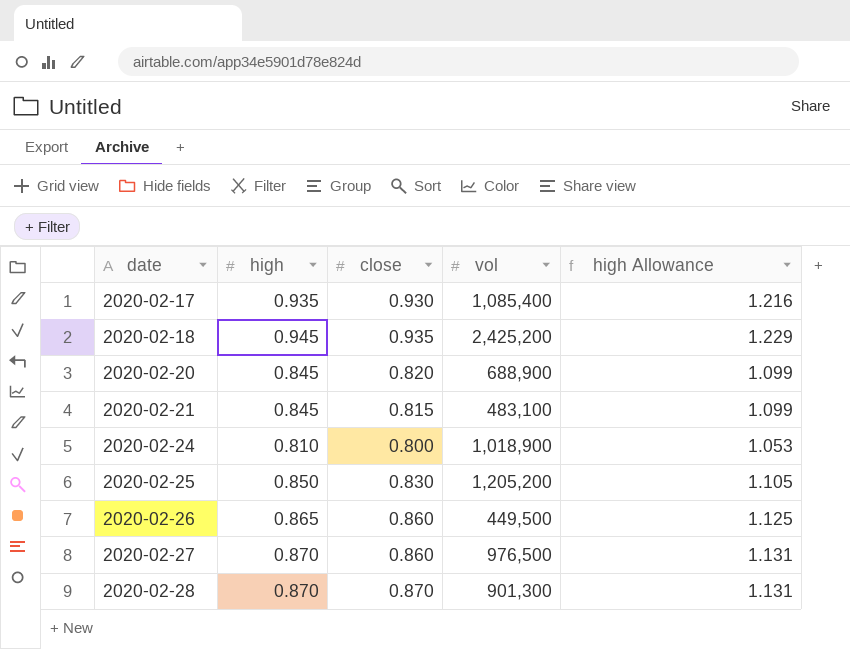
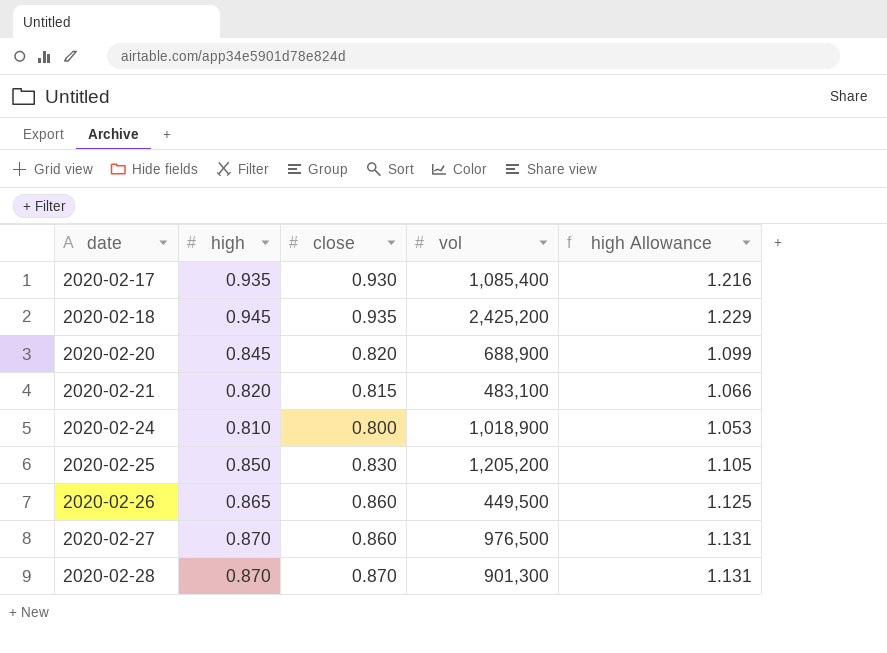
2020-02-21 | high: 0.845 -> 0.820
2020-02-21 | high Allowance: 1.099 -> 1.066

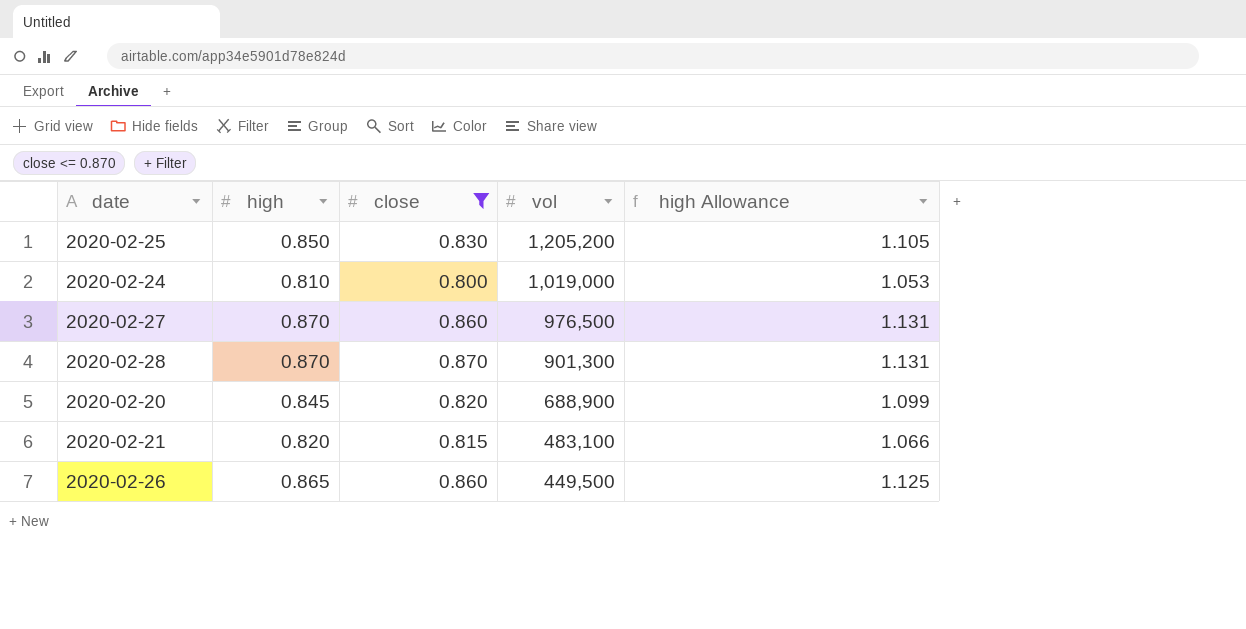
filter: none -> close <= 0.870
row order: date ascending -> vol descending
2020-02-24 | vol: 1,018,900 -> 1,019,000

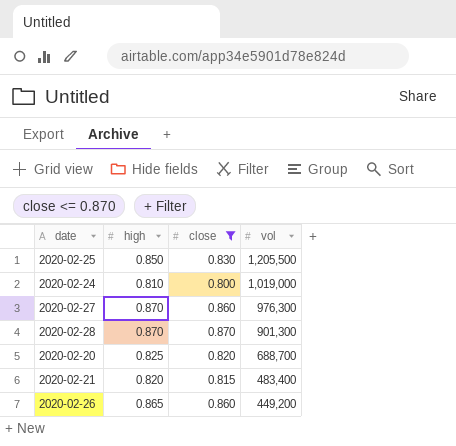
column high Allowance | formula: [high] * 1.3 -> none
2020-02-25 | vol: 1,205,200 -> 1,205,500
2020-02-27 | vol: 976,500 -> 976,300
2020-02-20 | high: 0.845 -> 0.825
2020-02-20 | vol: 688,900 -> 688,700
2020-02-21 | vol: 483,100 -> 483,400
2020-02-26 | vol: 449,500 -> 449,200

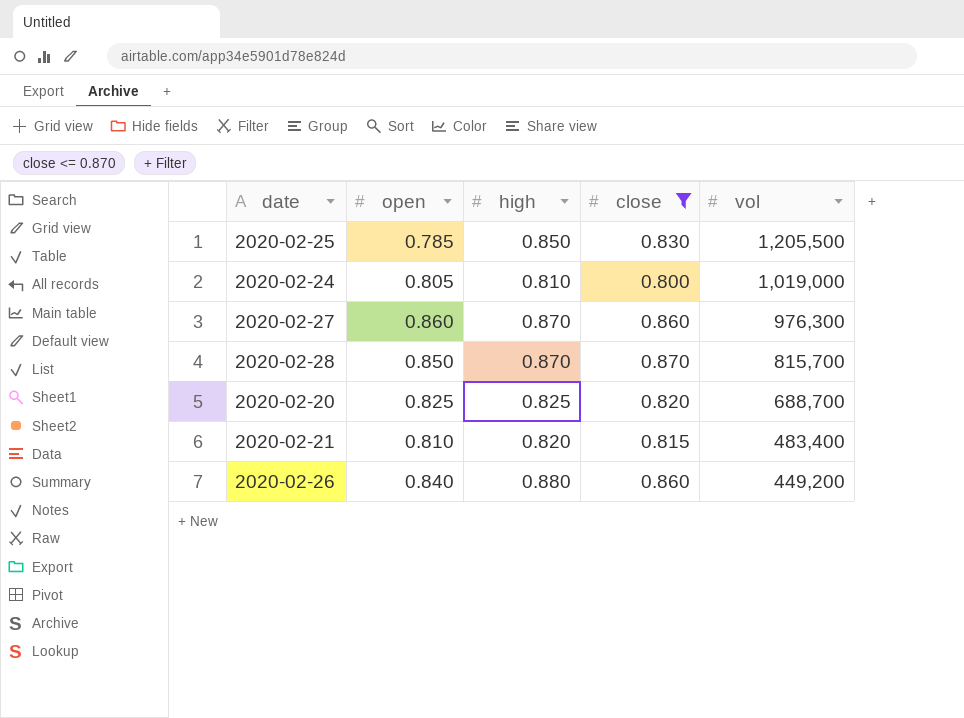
column open | position: none -> 2
2020-02-28 | vol: 901,300 -> 815,700
2020-02-26 | high: 0.865 -> 0.880

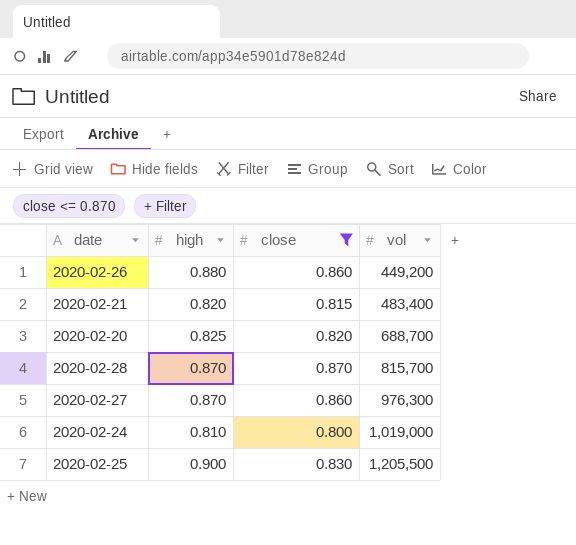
row order: vol descending -> vol ascending
column open | position: 2 -> none
2020-02-25 | high: 0.850 -> 0.900

